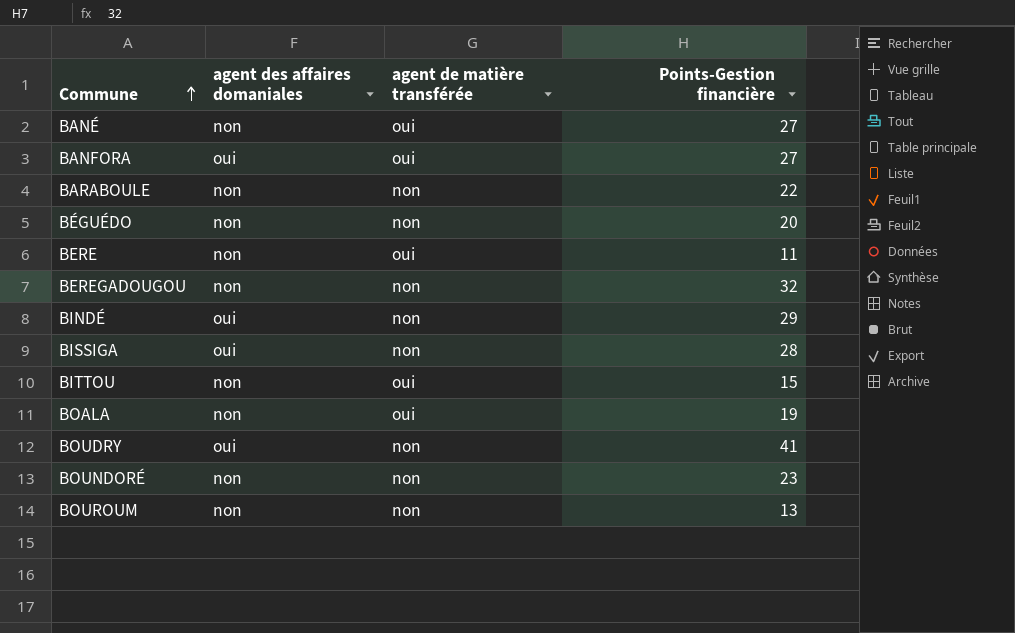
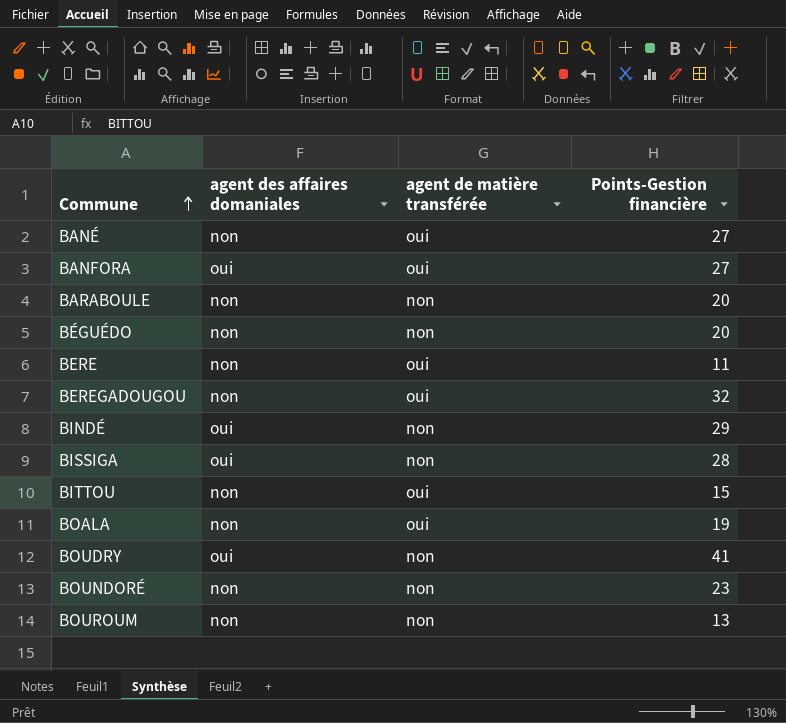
BARABOULE | Points-Gestion financière: 22 -> 20
BEREGADOUGOU | agent de matière transférée: non -> oui

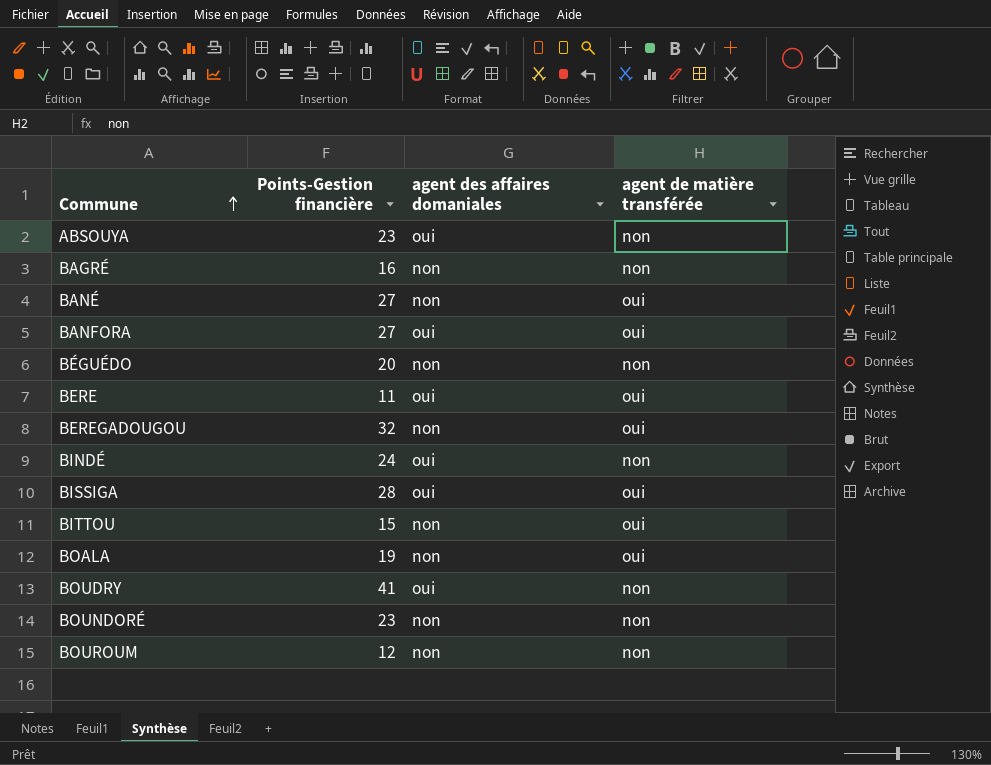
column Points-Gestion financière | position: 4 -> 2
row BARABOULE: non | non | 20 -> none
row ABSOUYA: none -> 23 | oui | non
row BAGRÉ: none -> 16 | non | non
BERE | agent des affaires domaniales: non -> oui
BINDÉ | Points-Gestion financière: 29 -> 24
BISSIGA | agent de matière transférée: non -> oui
BOUROUM | Points-Gestion financière: 13 -> 12

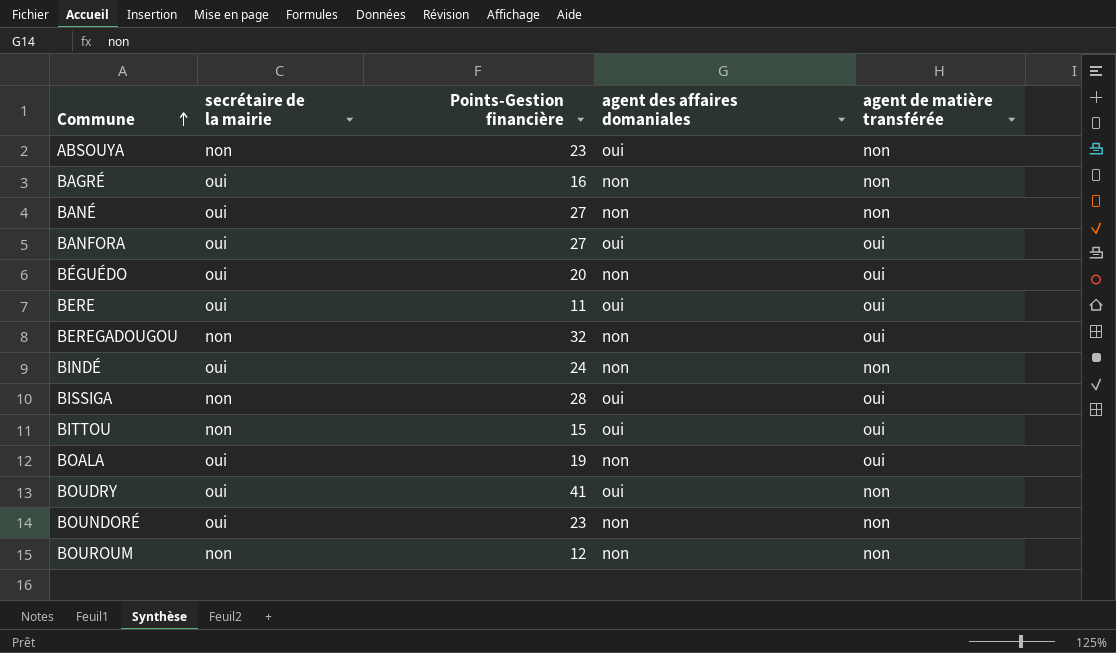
column secrétaire de la mairie | position: none -> 2
BANÉ | agent de matière transférée: oui -> non
BÉGUÉDO | agent de matière transférée: non -> oui
BINDÉ | agent des affaires domaniales: oui -> non
BITTOU | agent des affaires domaniales: non -> oui

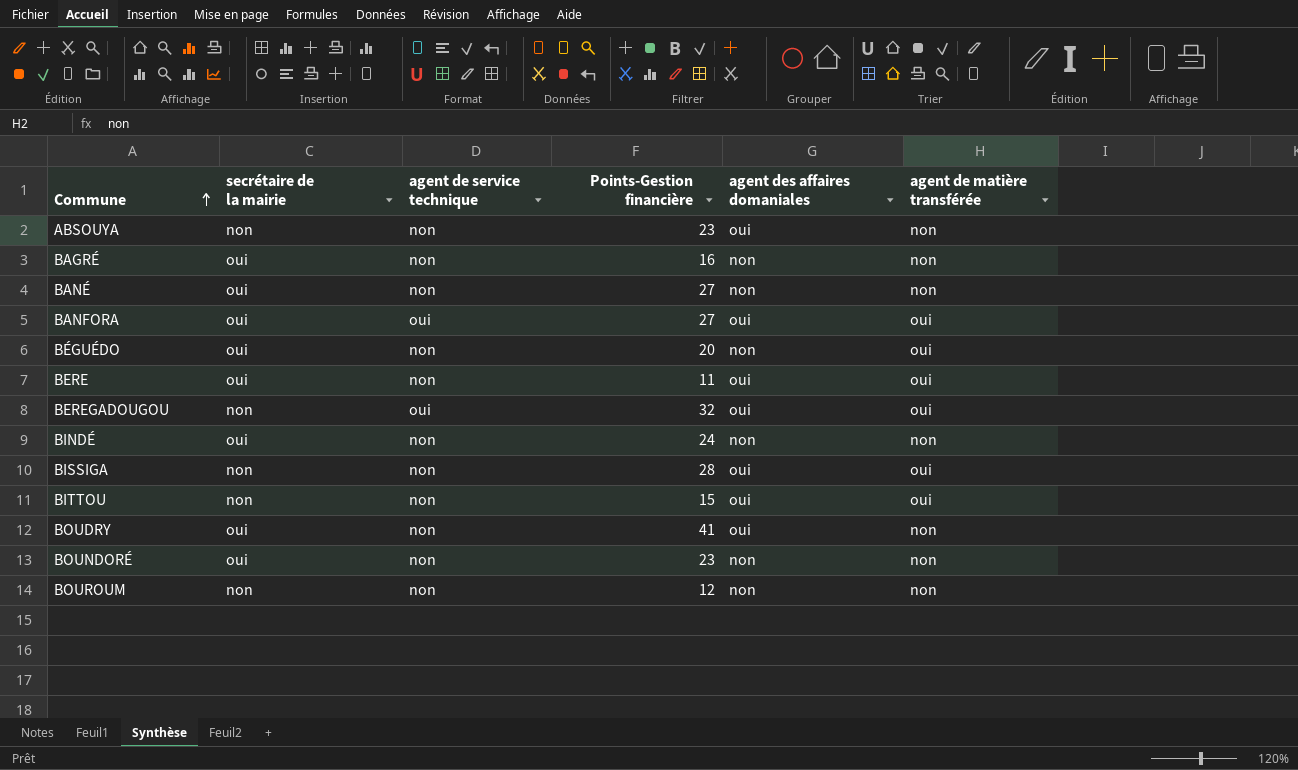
column agent de service technique | position: none -> 3
row BOALA: oui | 19 | non | oui -> none
BEREGADOUGOU | agent des affaires domaniales: non -> oui

